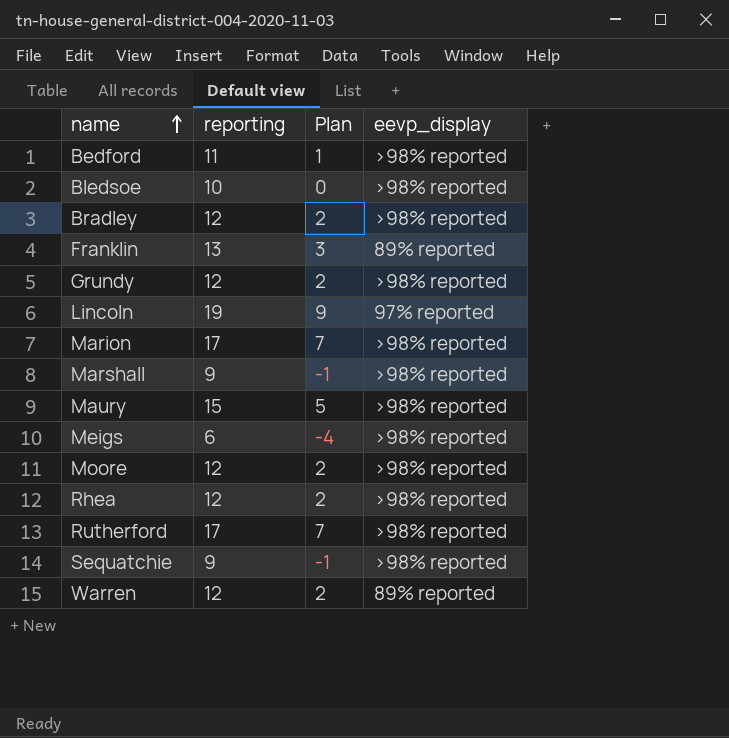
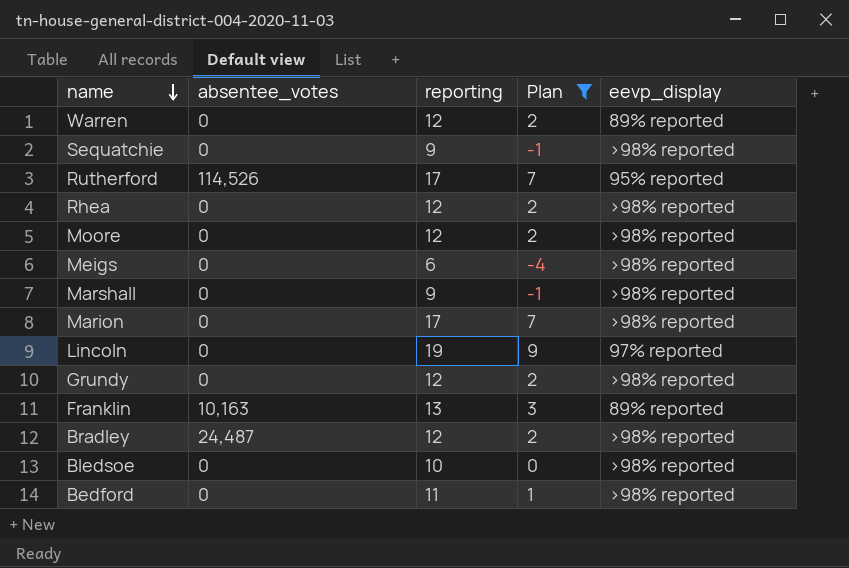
filter: none -> Plan != 5
row order: name ascending -> name descending
column absentee_votes | position: none -> 2
Rutherford | eevp_display: >98% reported -> 95% reported

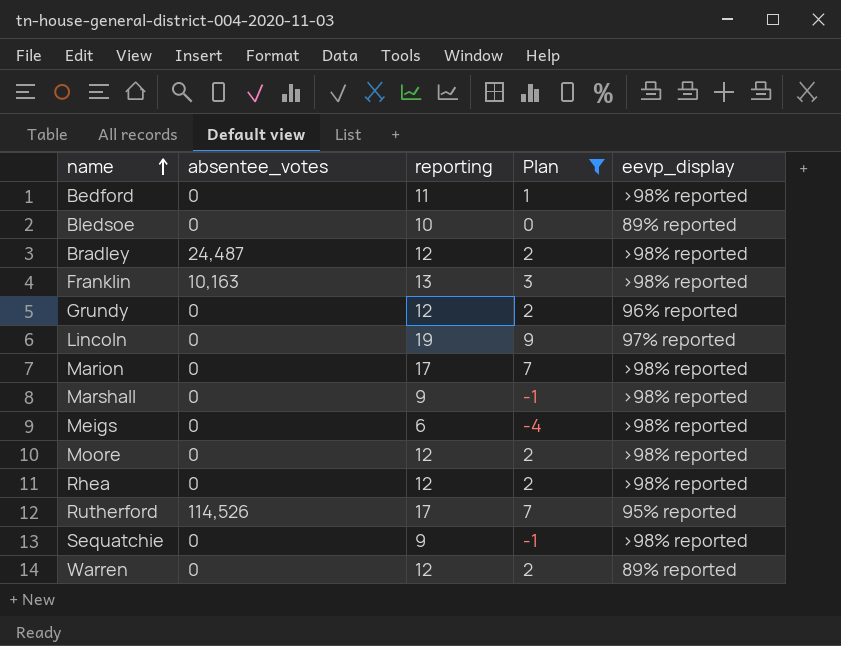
row order: name descending -> name ascending
Bledsoe | eevp_display: >98% reported -> 89% reported
Franklin | eevp_display: 89% reported -> >98% reported
Grundy | eevp_display: >98% reported -> 96% reported

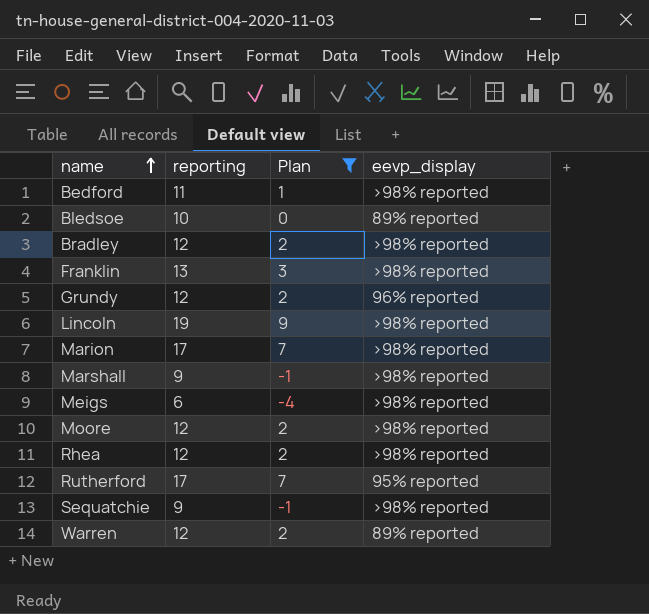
column absentee_votes | position: 2 -> none
Lincoln | eevp_display: 97% reported -> >98% reported

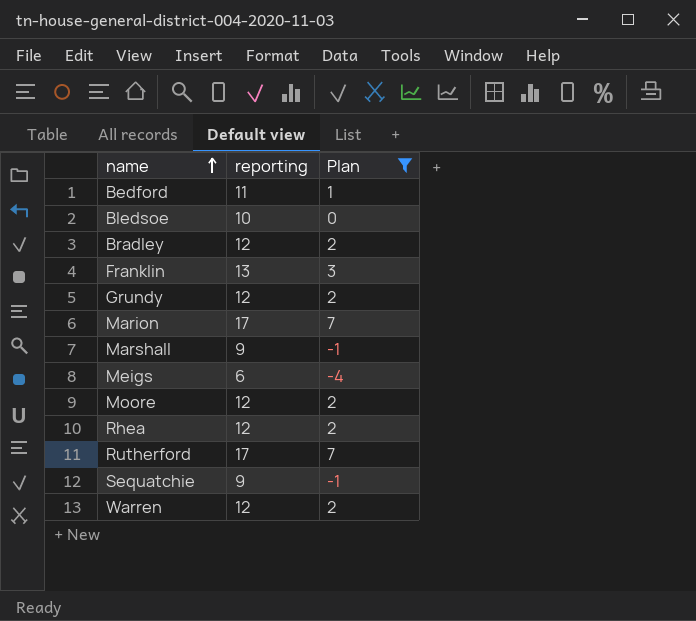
column eevp_display | position: 4 -> none
row Lincoln: 19 | 9 | >98% reported -> none

